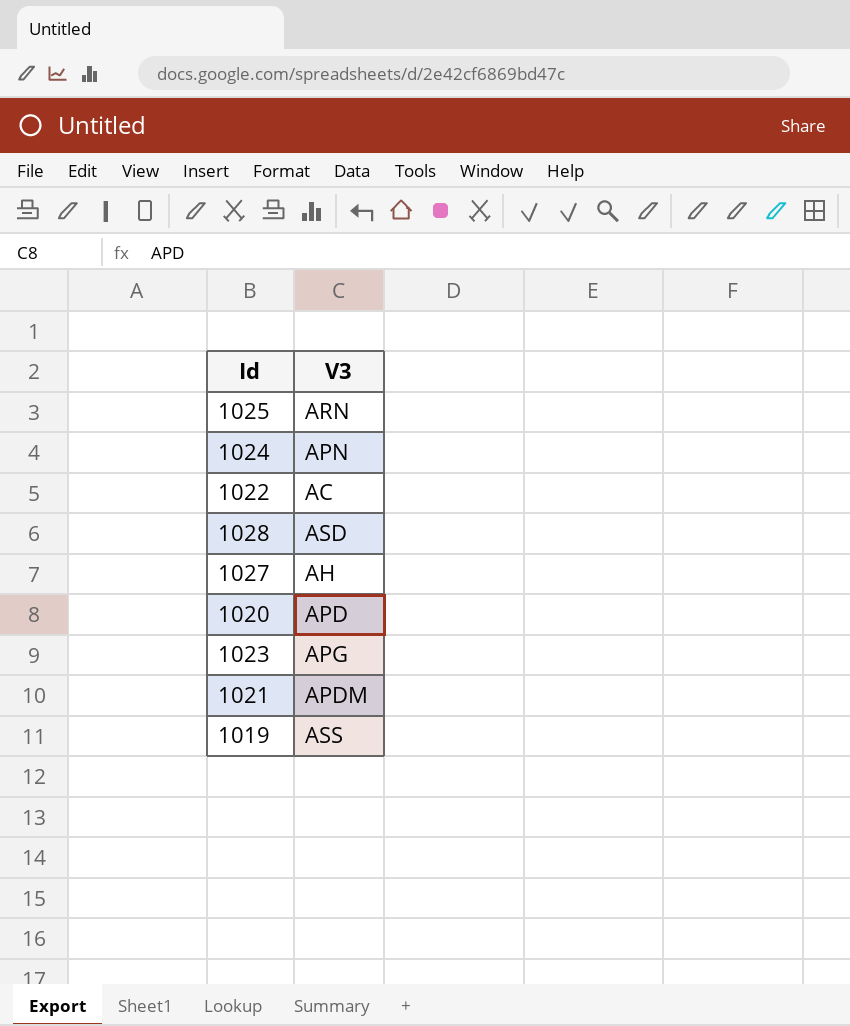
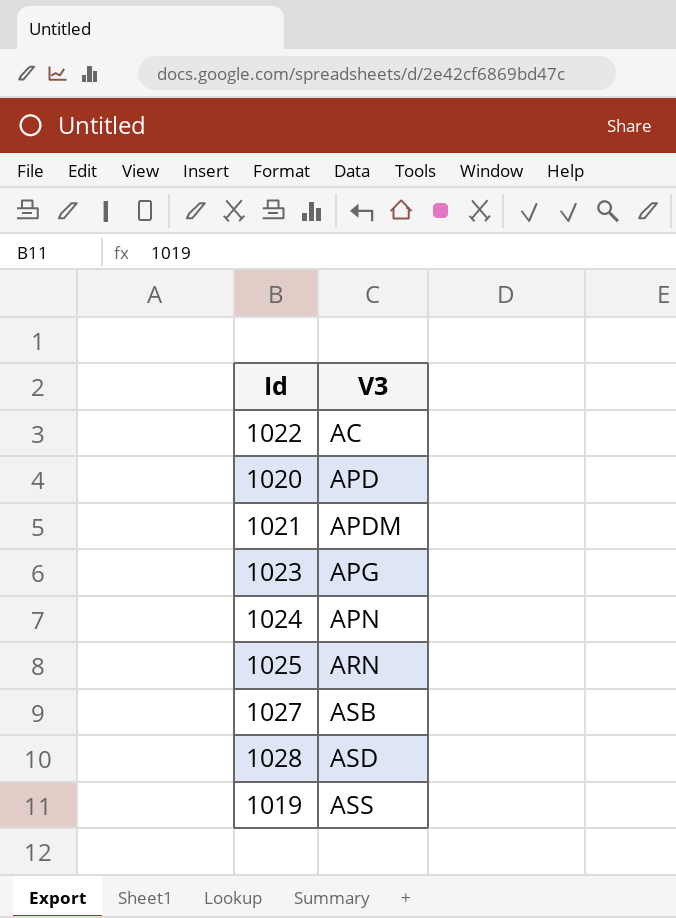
row order: none -> V3 ascending
1027 | V3: AH -> ASB

